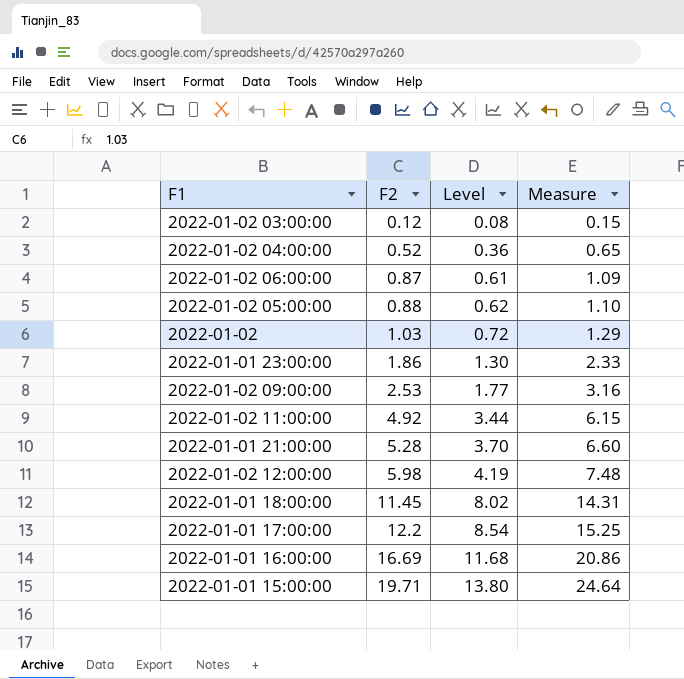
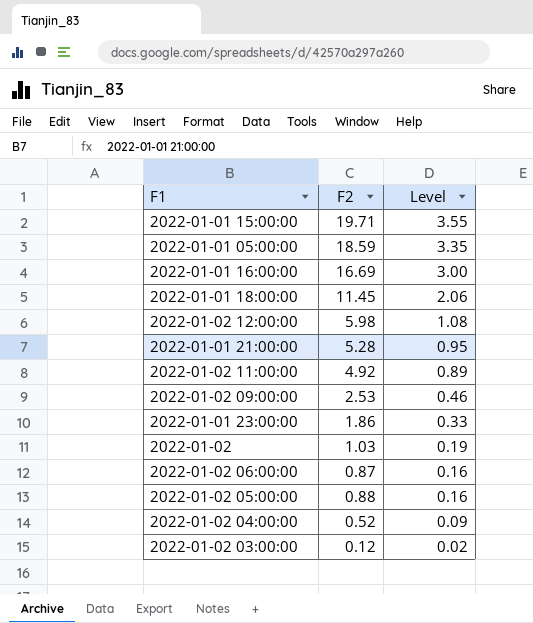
row order: F2 ascending -> Level descending
column Measure | formula: [F2] * 1.25 -> none
column Level | formula: [F2] * 0.7 -> [F2] * 0.18
row 2022-01-01 17:00:00: 12.2 | 8.54 | 15.25 -> none
row 2022-01-01 05:00:00: none -> 18.59 | 3.35

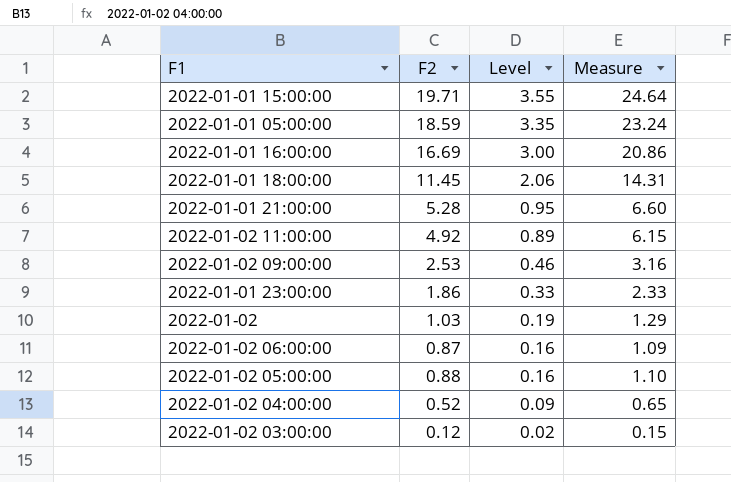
column Measure | formula: none -> [F2] * 1.25
row 2022-01-02 12:00:00: 5.98 | 1.08 -> none

